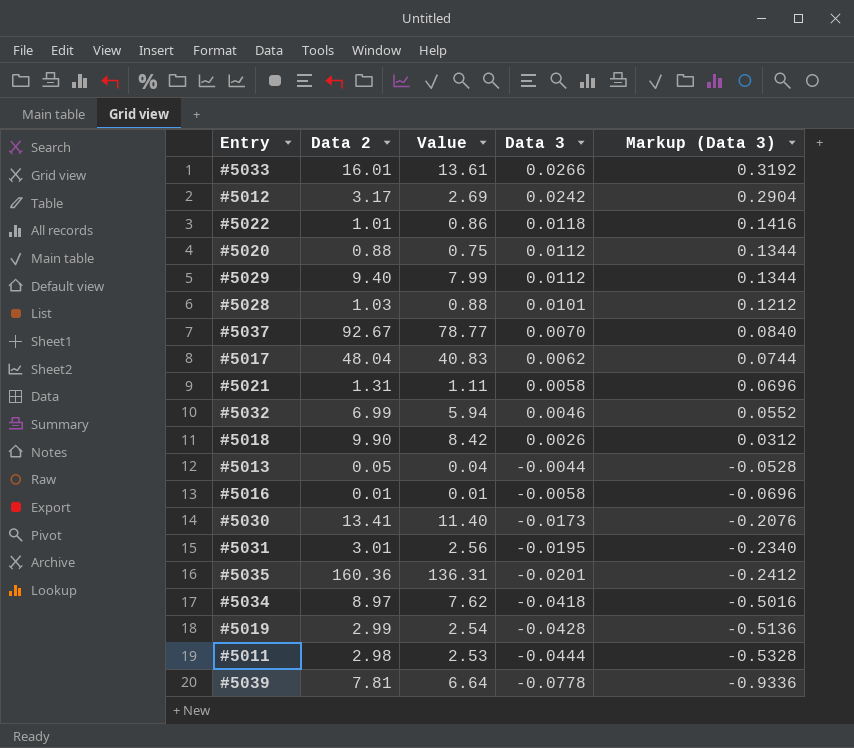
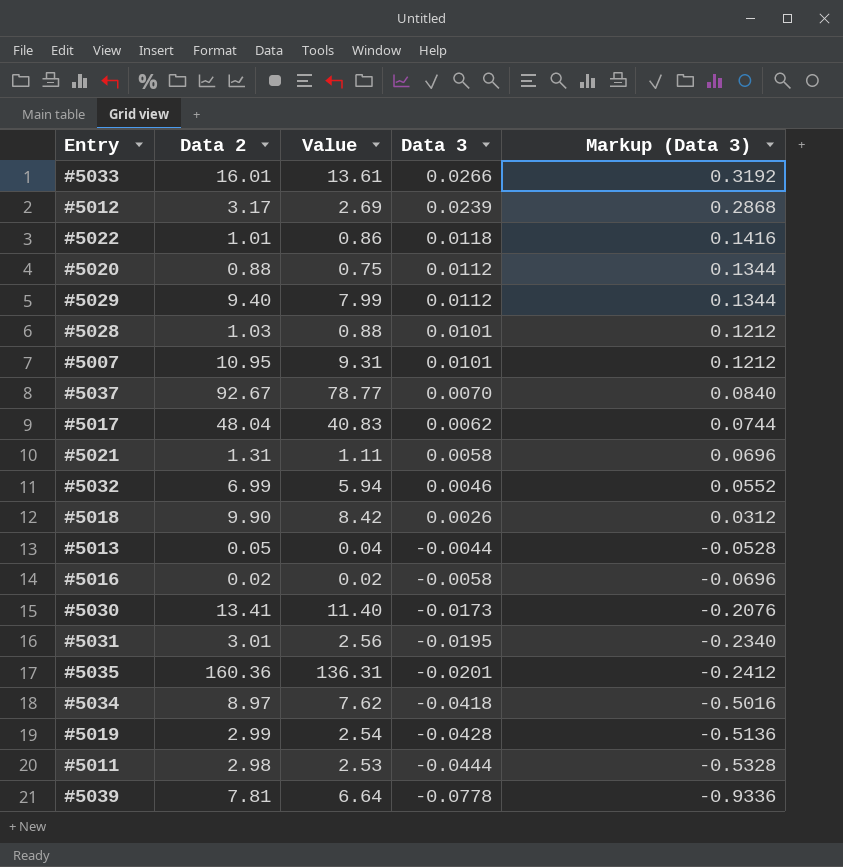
#5012 | Data 3: 0.0242 -> 0.0239
#5012 | Markup (Data 3): 0.2904 -> 0.2868
row #5007: none -> 10.95 | 9.31 | 0.0101 | 0.1212
#5016 | Data 2: 0.01 -> 0.02
#5016 | Value: 0.01 -> 0.02

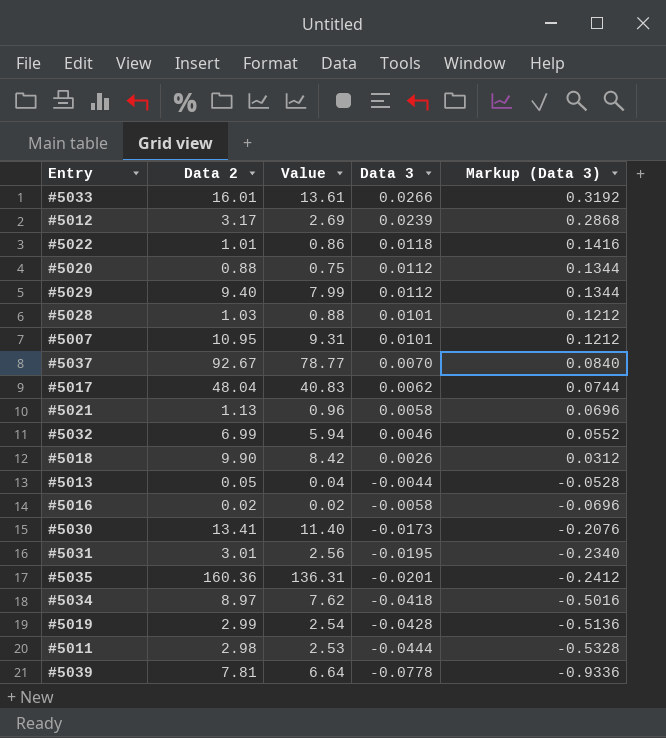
#5021 | Data 2: 1.31 -> 1.13
#5021 | Value: 1.11 -> 0.96

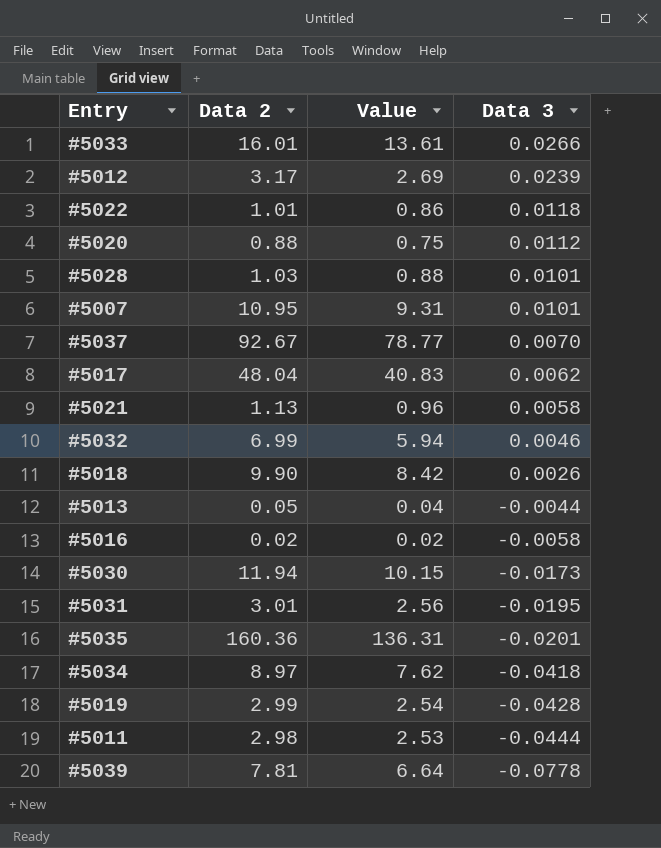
column Markup (Data 3) | formula: [Data 3] * 12 -> none
row #5029: 9.40 | 7.99 | 0.0112 | 0.1344 -> none
#5030 | Data 2: 13.41 -> 11.94
#5030 | Value: 11.40 -> 10.15

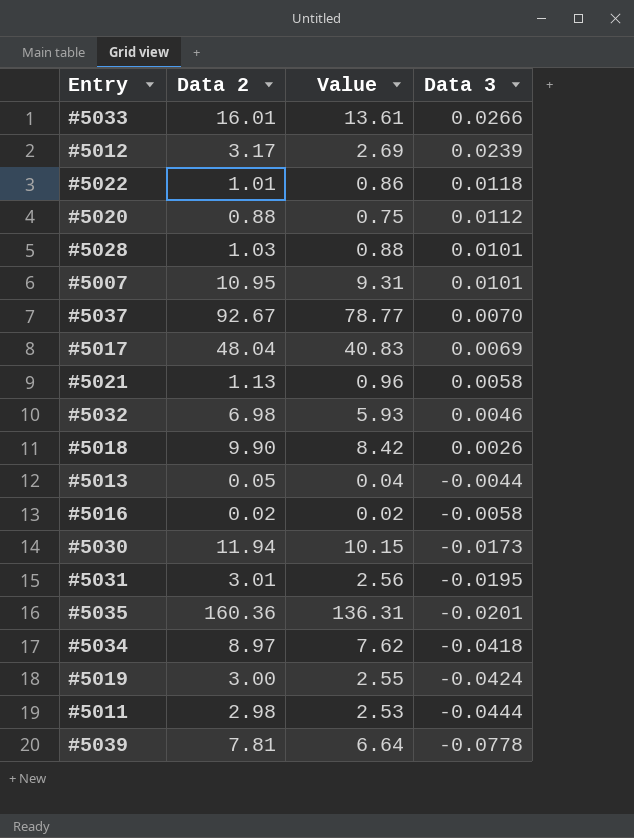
#5017 | Data 3: 0.0062 -> 0.0069
#5032 | Data 2: 6.99 -> 6.98
#5032 | Value: 5.94 -> 5.93
#5019 | Data 2: 2.99 -> 3.00
#5019 | Value: 2.54 -> 2.55
#5019 | Data 3: -0.0428 -> -0.0424

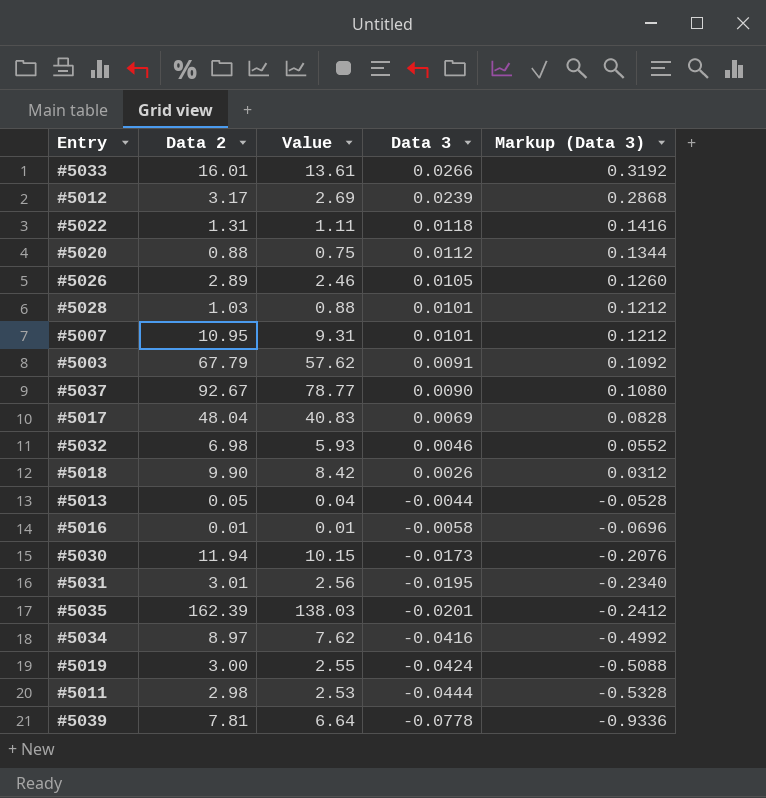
column Markup (Data 3) | formula: none -> [Data 3] * 12
row #5021: 1.13 | 0.96 | 0.0058 -> none
#5022 | Data 2: 1.01 -> 1.31
#5022 | Value: 0.86 -> 1.11
row #5026: none -> 2.89 | 2.46 | 0.0105 | 0.1260
row #5003: none -> 67.79 | 57.62 | 0.0091 | 0.1092
#5037 | Data 3: 0.0070 -> 0.0090
#5016 | Data 2: 0.02 -> 0.01
#5016 | Value: 0.02 -> 0.01
#5035 | Data 2: 160.36 -> 162.39
#5035 | Value: 136.31 -> 138.03
#5034 | Data 3: -0.0418 -> -0.0416

